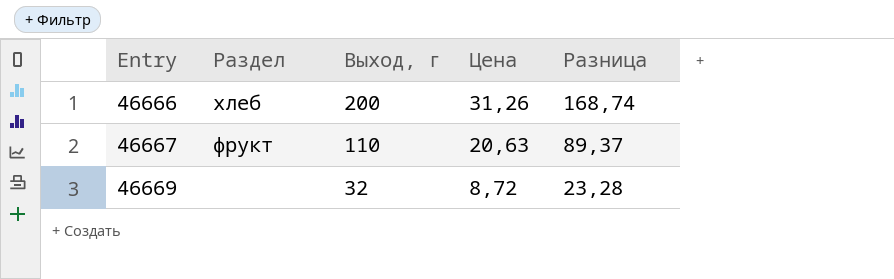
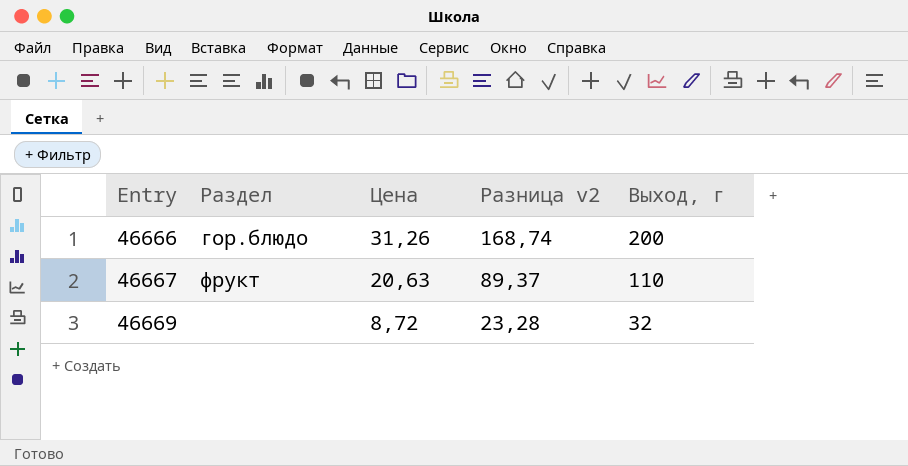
column name: Разница -> Разница v2
column Выход, г | position: 3 -> 5
46666 | Раздел: хлеб -> гор.блюдо

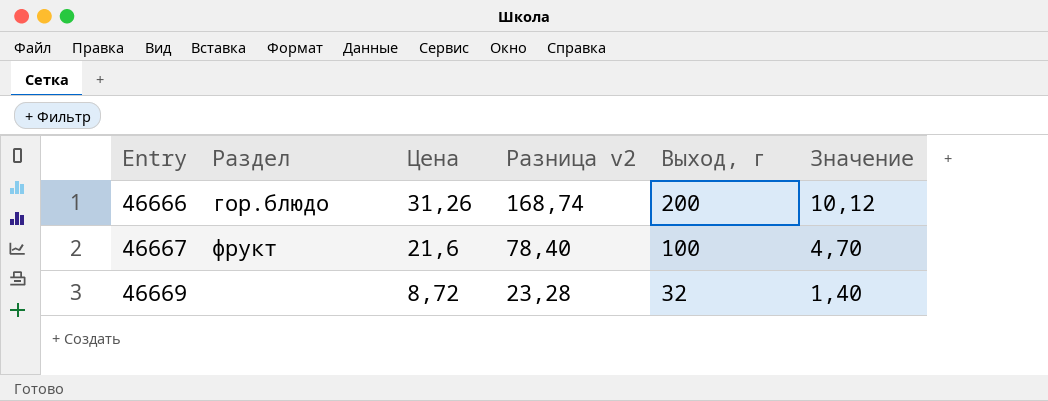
column Значение | formula: none -> [Разница v2] * 0,06
46667 | Цена: 20,63 -> 21,6
46667 | Разница v2: 89,37 -> 78,40
46667 | Выход, г: 110 -> 100

